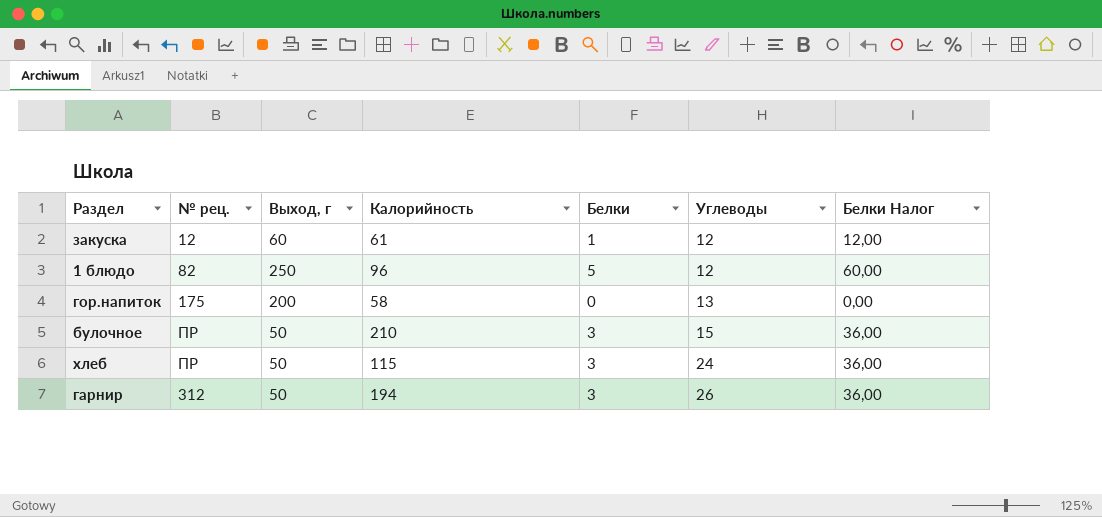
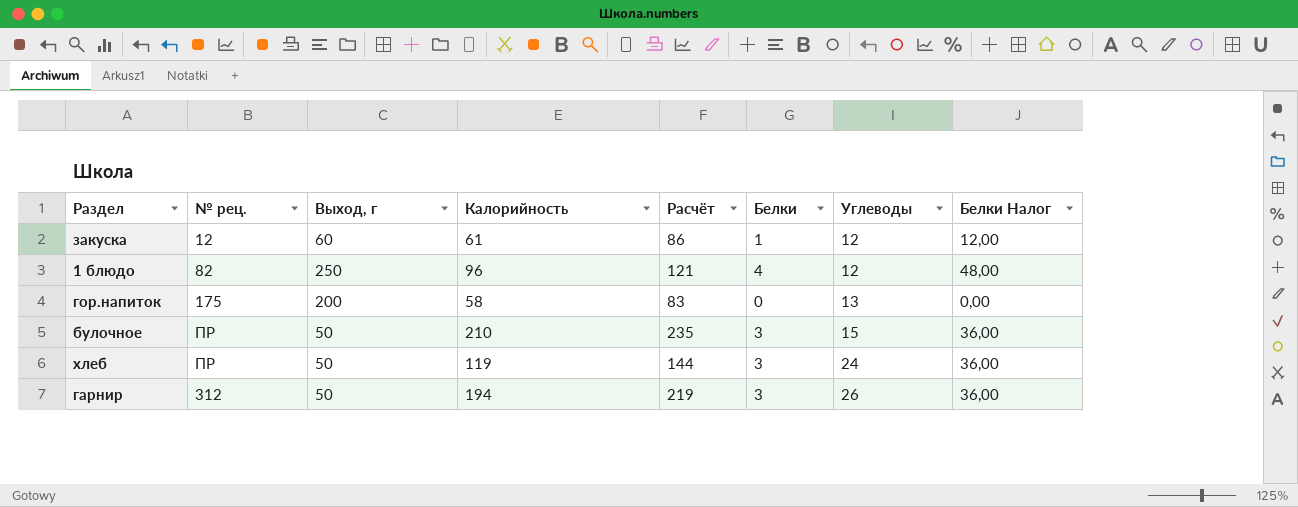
column Расчёт | formula: none -> [Калорийность] + 25
1 блюдо | Белки: 5 -> 4
1 блюдо | Белки Налог: 60,00 -> 48,00
хлеб | Калорийность: 115 -> 119

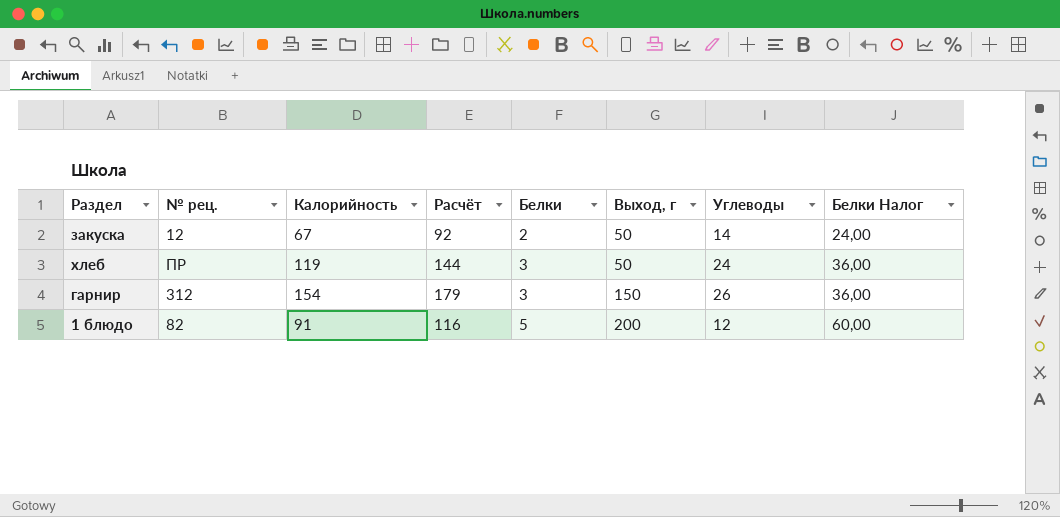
row order: Углеводы ascending -> Белки ascending
column Выход, г | position: 3 -> 6
row гор.напиток: 175 | 200 | 58 | 83 | 0 | 13 | 0,00 -> none
row булочное: ПР | 50 | 210 | 235 | 3 | 15 | 36,00 -> none
закуска | Калорийность: 61 -> 67
закуска | Расчёт: 86 -> 92
закуска | Белки: 1 -> 2
закуска | Выход, г: 60 -> 50
закуска | Углеводы: 12 -> 14
закуска | Белки Налог: 12,00 -> 24,00
гарнир | Калорийность: 194 -> 154
гарнир | Расчёт: 219 -> 179
гарнир | Выход, г: 50 -> 150
1 блюдо | Калорийность: 96 -> 91
1 блюдо | Расчёт: 121 -> 116
1 блюдо | Белки: 4 -> 5
1 блюдо | Выход, г: 250 -> 200
1 блюдо | Белки Налог: 48,00 -> 60,00

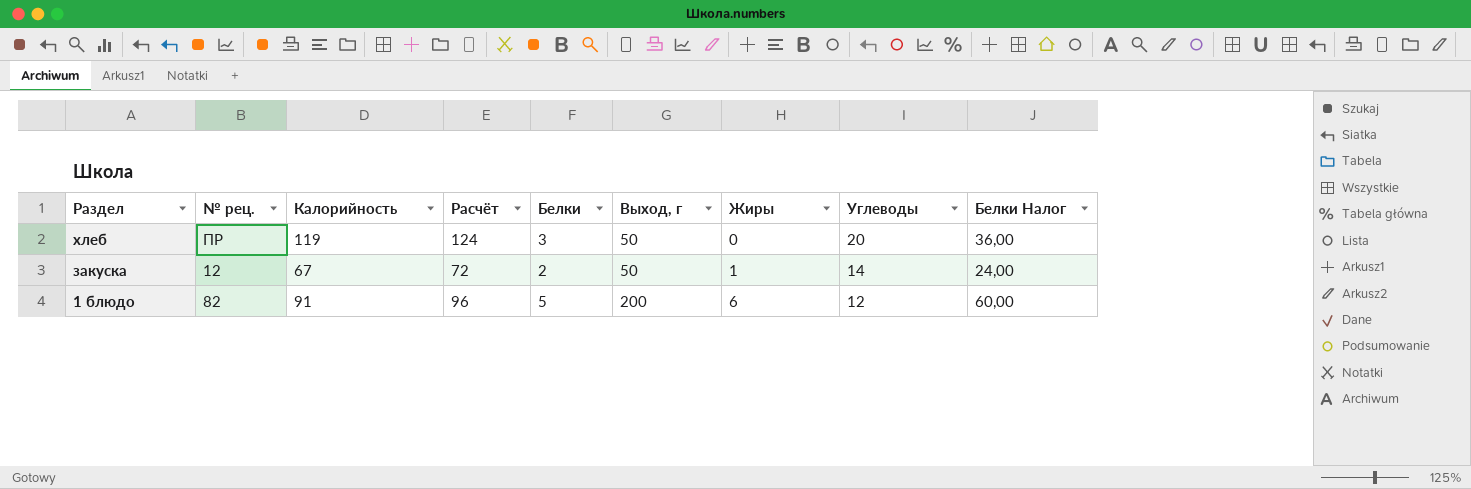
row order: Белки ascending -> Раздел descending
column Расчёт | formula: [Калорийность] + 25 -> [Калорийность] + 5
column Жиры | position: none -> 7
row гарнир: 312 | 154 | 179 | 3 | 150 | 26 | 36,00 -> none
хлеб | Углеводы: 24 -> 20

